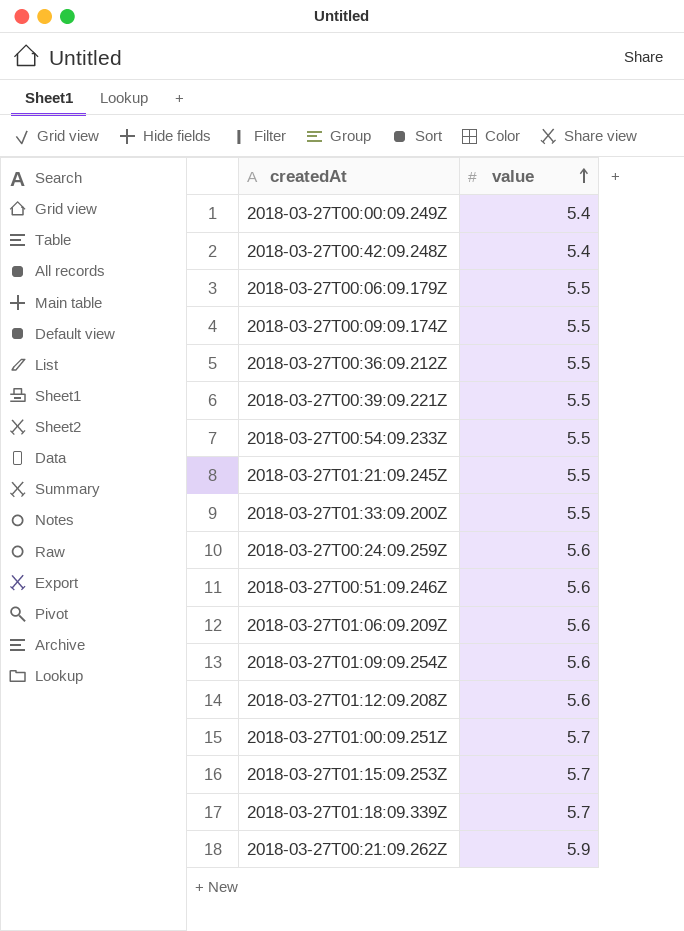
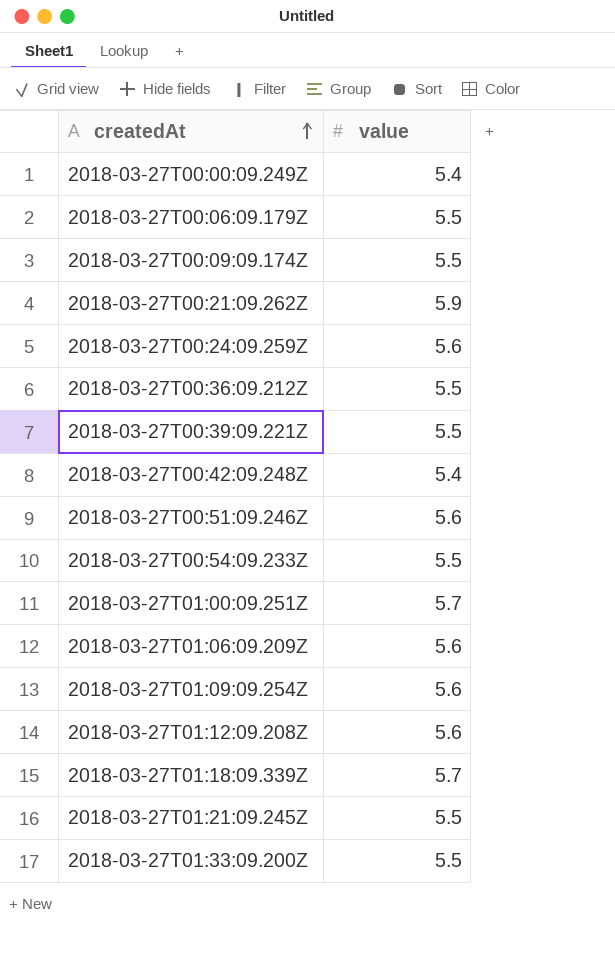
row order: value ascending -> createdAt ascending
row 2018-03-27T01:15:09.253Z: 5.7 -> none

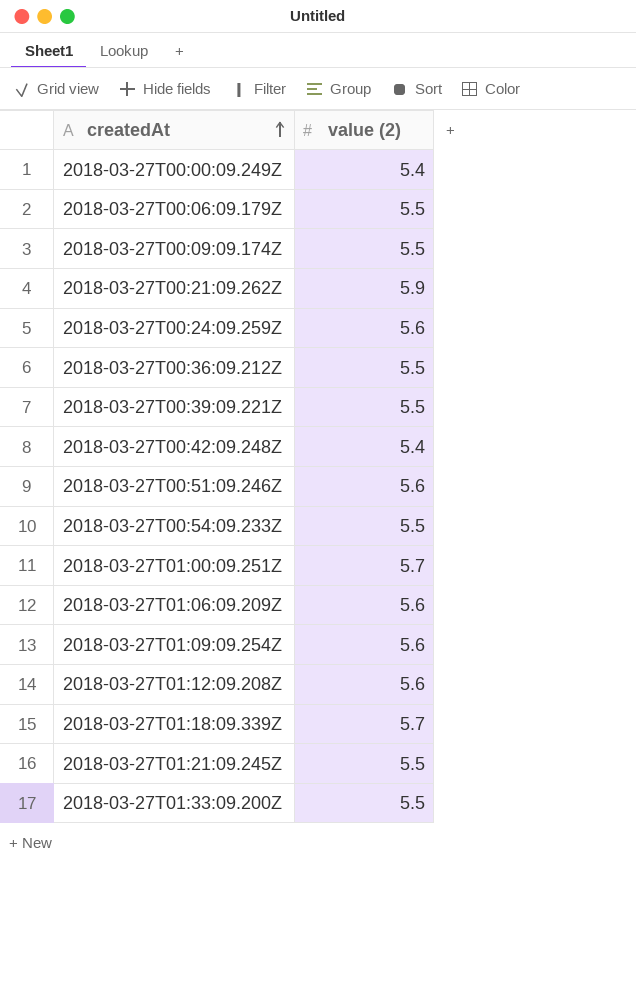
column name: value -> value (2)

